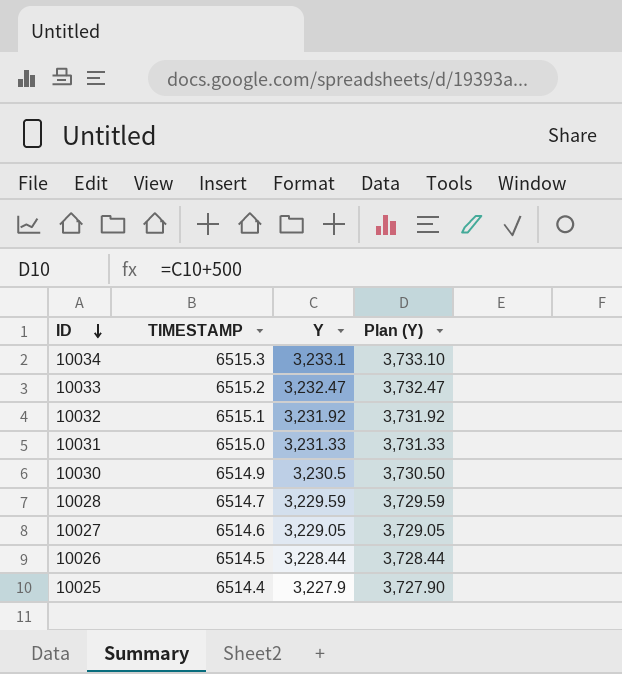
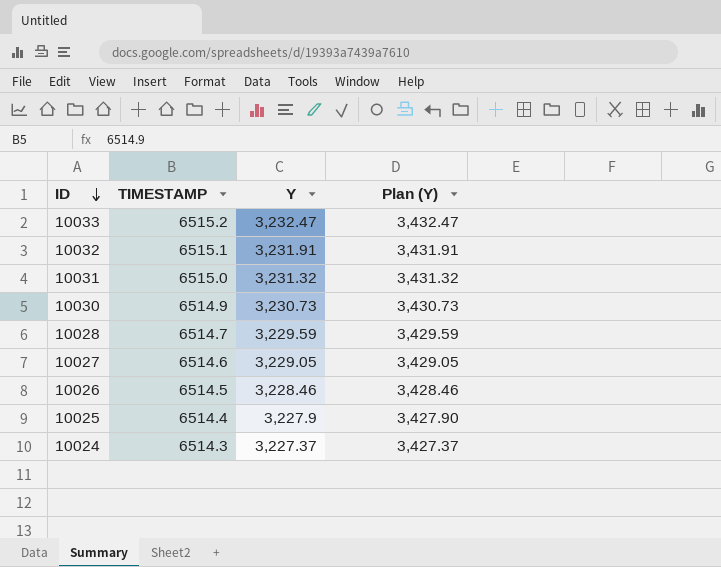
column Plan (Y) | formula: [Y] + 500 -> [Y] + 200
row 10034: 6515.3 | 3,233.1 | 3,733.10 -> none
10032 | Y: 3,231.92 -> 3,231.91
10031 | Y: 3,231.33 -> 3,231.32
10030 | Y: 3,230.5 -> 3,230.73
10026 | Y: 3,228.44 -> 3,228.46
row 10024: none -> 6514.3 | 3,227.37 | 3,427.37

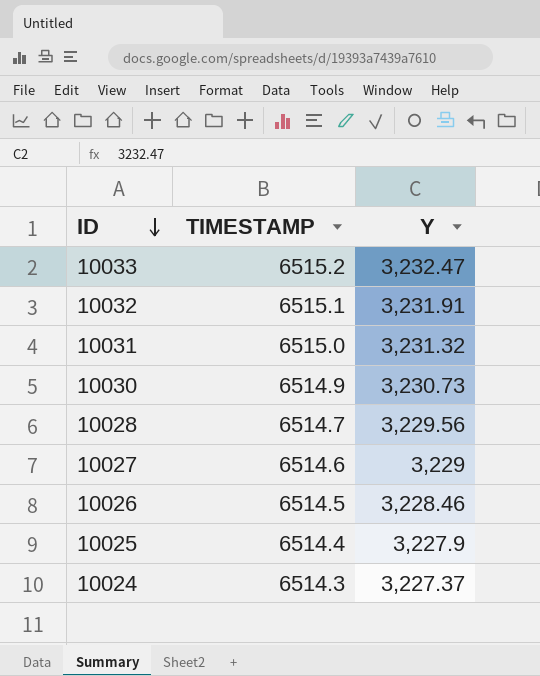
column Plan (Y) | formula: [Y] + 200 -> none
10028 | Y: 3,229.59 -> 3,229.56
10027 | Y: 3,229.05 -> 3,229

